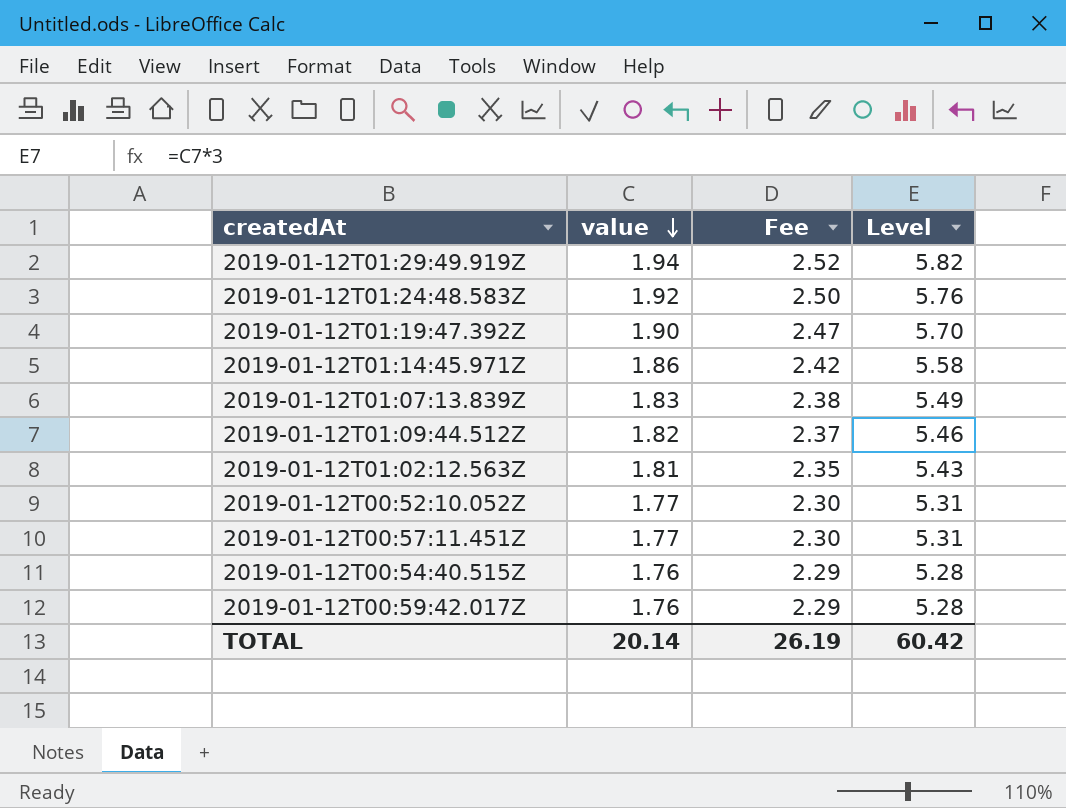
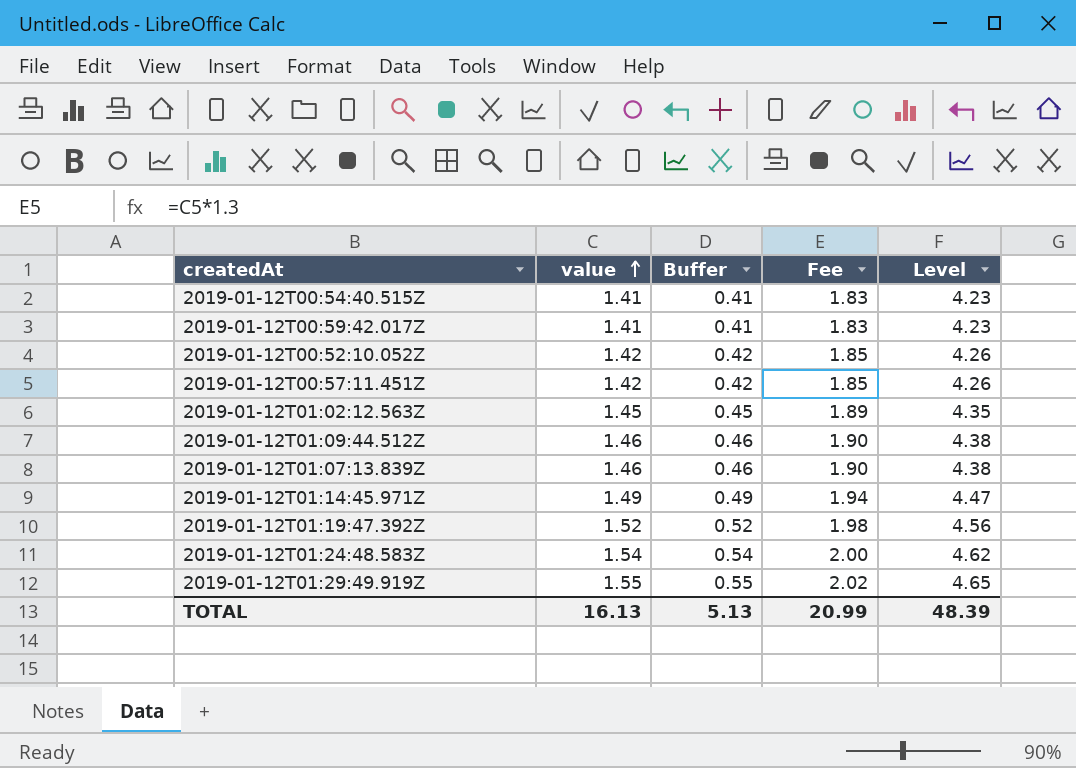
row order: value descending -> value ascending
column Buffer | formula: none -> [value] - 1
2019-01-12T00:54:40.515Z | value: 1.76 -> 1.41
2019-01-12T00:54:40.515Z | Fee: 2.29 -> 1.83
2019-01-12T00:54:40.515Z | Level: 5.28 -> 4.23
2019-01-12T00:59:42.017Z | value: 1.76 -> 1.41
2019-01-12T00:59:42.017Z | Fee: 2.29 -> 1.83
2019-01-12T00:59:42.017Z | Level: 5.28 -> 4.23
2019-01-12T00:52:10.052Z | value: 1.77 -> 1.42
2019-01-12T00:52:10.052Z | Fee: 2.30 -> 1.85
2019-01-12T00:52:10.052Z | Level: 5.31 -> 4.26
2019-01-12T00:57:11.451Z | value: 1.77 -> 1.42
2019-01-12T00:57:11.451Z | Fee: 2.30 -> 1.85
2019-01-12T00:57:11.451Z | Level: 5.31 -> 4.26
2019-01-12T01:02:12.563Z | value: 1.81 -> 1.45
2019-01-12T01:02:12.563Z | Fee: 2.35 -> 1.89
2019-01-12T01:02:12.563Z | Level: 5.43 -> 4.35
2019-01-12T01:09:44.512Z | value: 1.82 -> 1.46
2019-01-12T01:09:44.512Z | Fee: 2.37 -> 1.90
2019-01-12T01:09:44.512Z | Level: 5.46 -> 4.38
2019-01-12T01:07:13.839Z | value: 1.83 -> 1.46
2019-01-12T01:07:13.839Z | Fee: 2.38 -> 1.90
2019-01-12T01:07:13.839Z | Level: 5.49 -> 4.38
2019-01-12T01:14:45.971Z | value: 1.86 -> 1.49
2019-01-12T01:14:45.971Z | Fee: 2.42 -> 1.94
2019-01-12T01:14:45.971Z | Level: 5.58 -> 4.47
2019-01-12T01:19:47.392Z | value: 1.90 -> 1.52
2019-01-12T01:19:47.392Z | Fee: 2.47 -> 1.98
2019-01-12T01:19:47.392Z | Level: 5.70 -> 4.56
2019-01-12T01:24:48.583Z | value: 1.92 -> 1.54
2019-01-12T01:24:48.583Z | Fee: 2.50 -> 2.00
2019-01-12T01:24:48.583Z | Level: 5.76 -> 4.62
2019-01-12T01:29:49.919Z | value: 1.94 -> 1.55
2019-01-12T01:29:49.919Z | Fee: 2.52 -> 2.02
2019-01-12T01:29:49.919Z | Level: 5.82 -> 4.65
TOTAL | value: 20.14 -> 16.13
TOTAL | Fee: 26.19 -> 20.99
TOTAL | Level: 60.42 -> 48.39

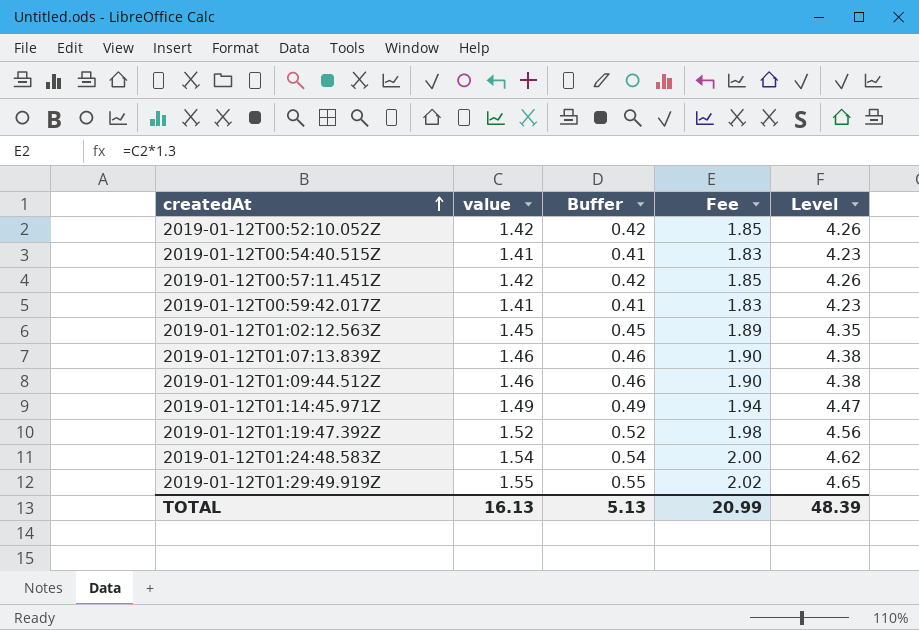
row order: value ascending -> createdAt ascending

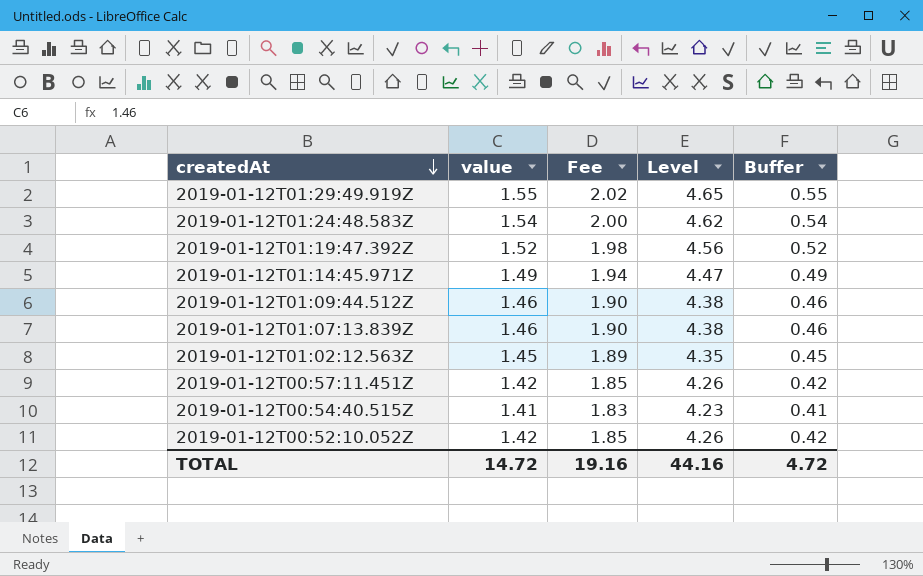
row order: createdAt ascending -> createdAt descending
column Buffer | position: 3 -> 5
row 2019-01-12T00:59:42.017Z: 1.41 | 0.41 | 1.83 | 4.23 -> none
TOTAL | value: 16.13 -> 14.72
TOTAL | Fee: 20.99 -> 19.16
TOTAL | Level: 48.39 -> 44.16
TOTAL | Buffer: 5.13 -> 4.72

